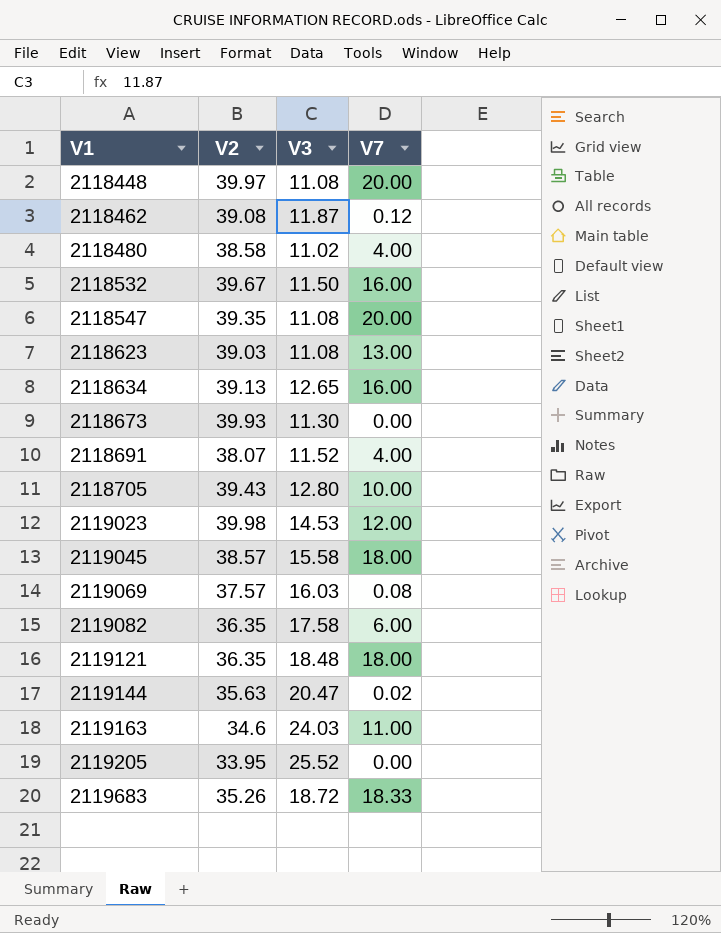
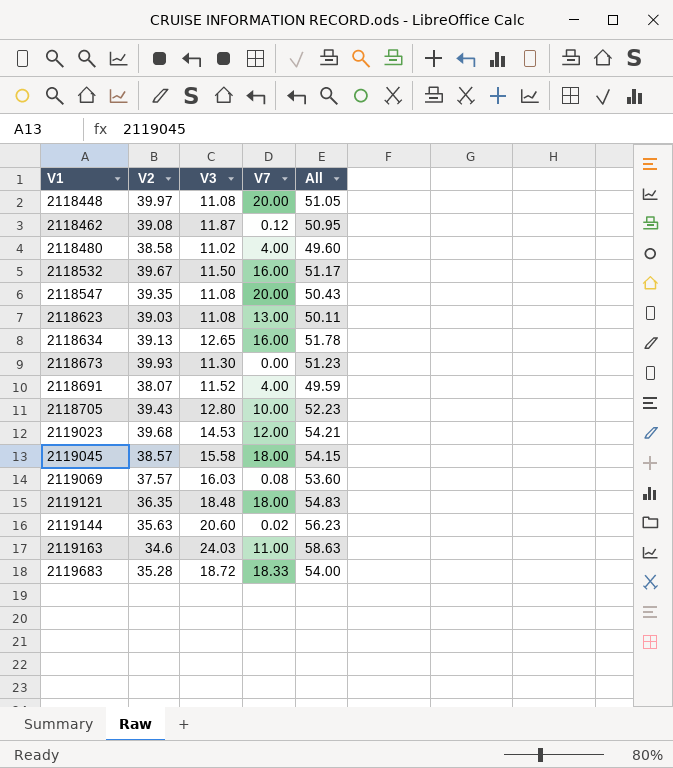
column All | formula: none -> [V2] + [V3]
row 2119082: 36.35 | 17.58 | 6.00 -> none
row 2119205: 33.95 | 25.52 | 0.00 -> none
2119023 | V2: 39.98 -> 39.68
2119144 | V3: 20.47 -> 20.60
2119683 | V2: 35.26 -> 35.28

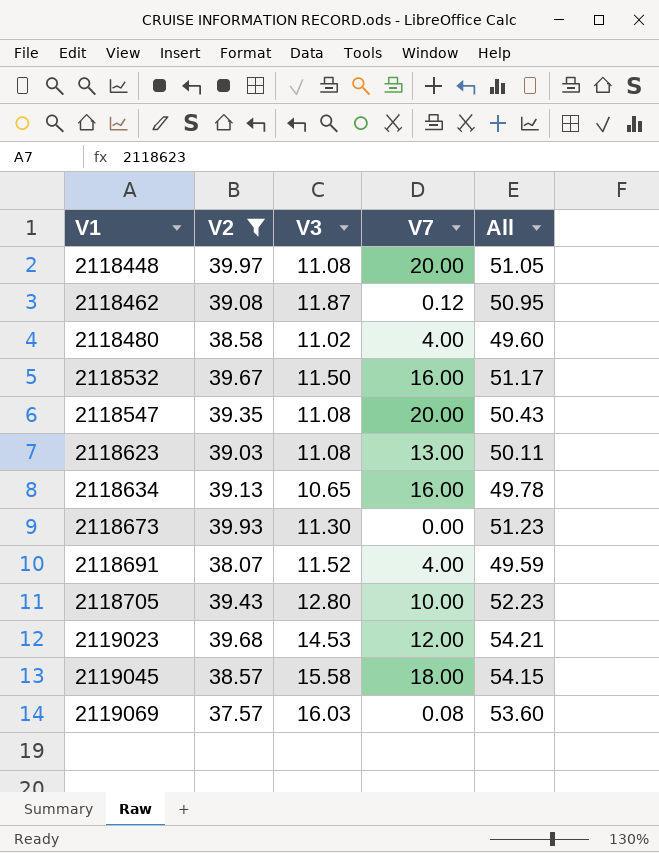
filter: none -> V2 >= 37.57
2118634 | V3: 12.65 -> 10.65
2118634 | All: 51.78 -> 49.78

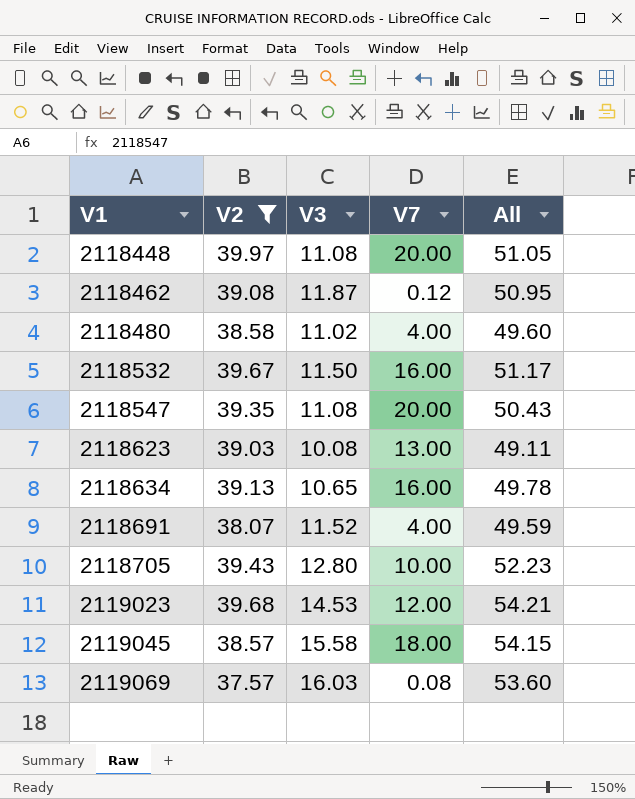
row 2118673: 39.93 | 11.30 | 0.00 | 51.23 -> none
2118623 | V3: 11.08 -> 10.08
2118623 | All: 50.11 -> 49.11

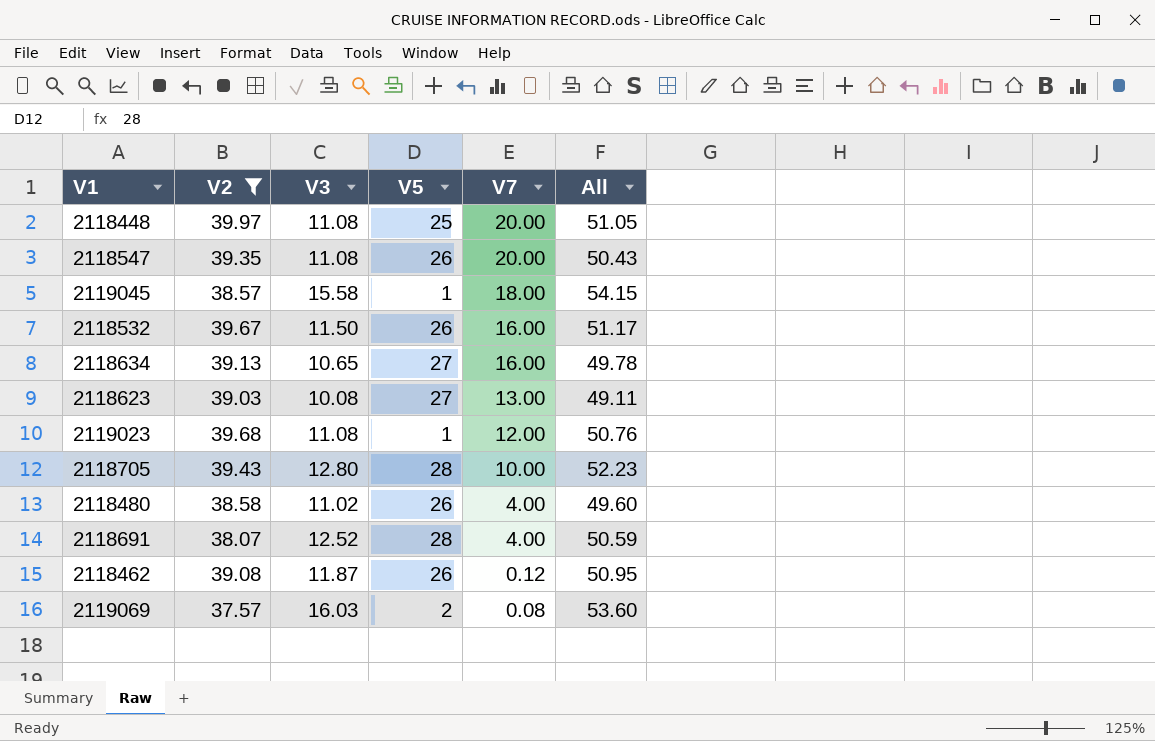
row order: V1 ascending -> V7 descending
column V5 | position: none -> 4
2119023 | V3: 14.53 -> 11.08
2119023 | All: 54.21 -> 50.76
2118691 | V3: 11.52 -> 12.52
2118691 | All: 49.59 -> 50.59

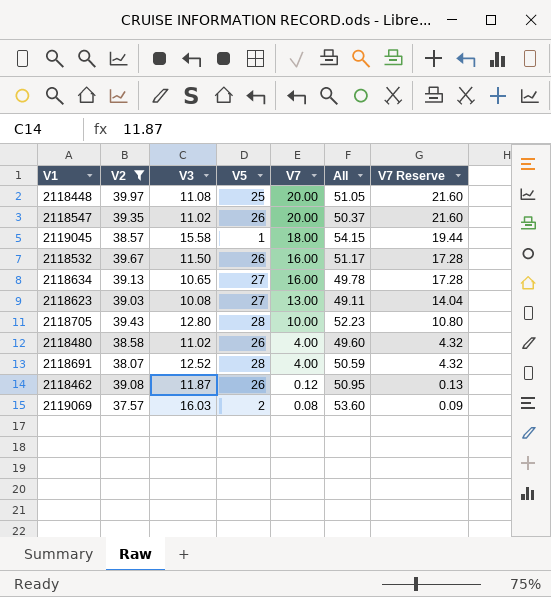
column V7 Reserve | formula: none -> [V7] * 1.08
row 2119023: 39.68 | 11.08 | 1 | 12.00 | 50.76 -> none
2118547 | V3: 11.08 -> 11.02
2118547 | All: 50.43 -> 50.37

